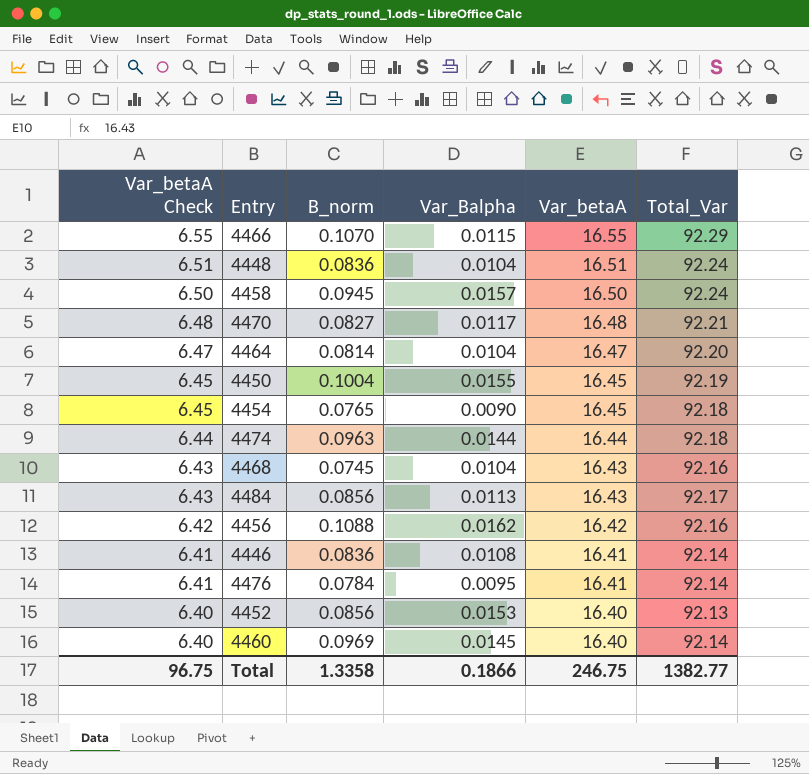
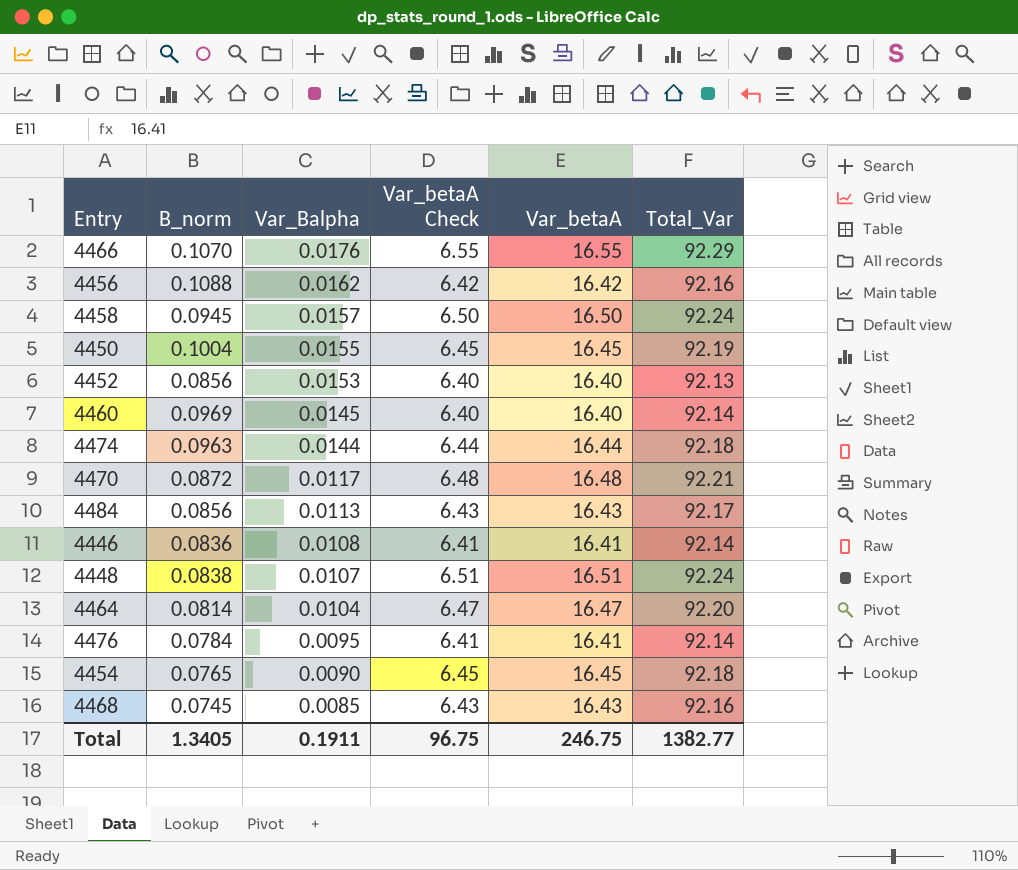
row order: Var_betaA Check descending -> Var_Balpha descending
column Var_betaA Check | position: 1 -> 4
4466 | Var_Balpha: 0.0115 -> 0.0176
4470 | B_norm: 0.0827 -> 0.0872
4448 | B_norm: 0.0836 -> 0.0838
4448 | Var_Balpha: 0.0104 -> 0.0107
4468 | Var_Balpha: 0.0104 -> 0.0085
Total | B_norm: 1.3358 -> 1.3405
Total | Var_Balpha: 0.1866 -> 0.1911

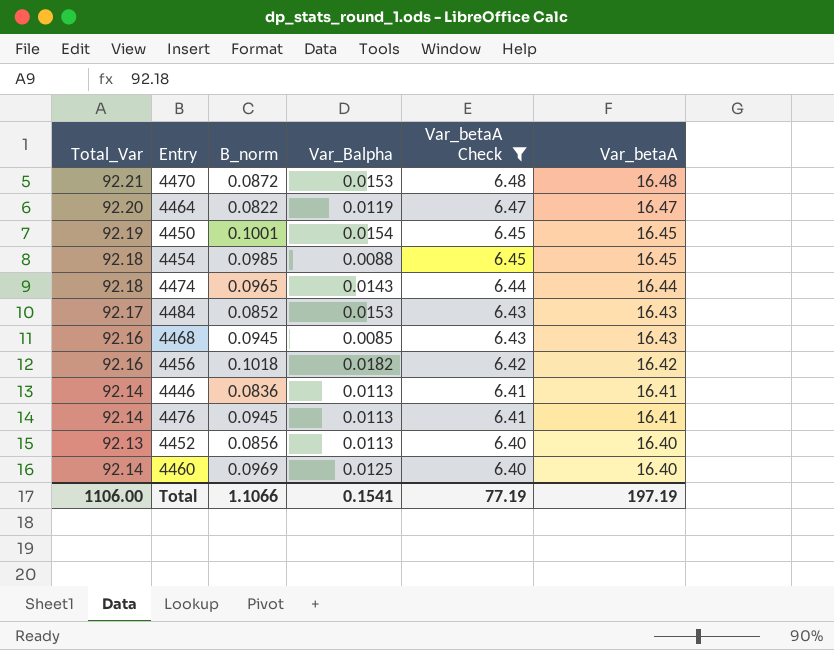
filter: none -> Var_betaA Check <= 6.48
row order: Var_Balpha descending -> Var_betaA Check descending
column Total_Var | position: 6 -> 1
4470 | Var_Balpha: 0.0117 -> 0.0153
4464 | B_norm: 0.0814 -> 0.0822
4464 | Var_Balpha: 0.0104 -> 0.0119
4450 | B_norm: 0.1004 -> 0.1001
4450 | Var_Balpha: 0.0155 -> 0.0154
4454 | B_norm: 0.0765 -> 0.0985
4454 | Var_Balpha: 0.0090 -> 0.0088
4474 | B_norm: 0.0963 -> 0.0965
4474 | Var_Balpha: 0.0144 -> 0.0143
4484 | B_norm: 0.0856 -> 0.0852
4484 | Var_Balpha: 0.0113 -> 0.0153
4468 | B_norm: 0.0745 -> 0.0945
4456 | B_norm: 0.1088 -> 0.1018
4456 | Var_Balpha: 0.0162 -> 0.0182
4446 | Var_Balpha: 0.0108 -> 0.0113
4476 | B_norm: 0.0784 -> 0.0945
4476 | Var_Balpha: 0.0095 -> 0.0113
4452 | Var_Balpha: 0.0153 -> 0.0113
4460 | Var_Balpha: 0.0145 -> 0.0125
Total | Total_Var: 1382.77 -> 1106.00
Total | B_norm: 1.3405 -> 1.1066
Total | Var_Balpha: 0.1911 -> 0.1541
Total | Var_betaA Check: 96.75 -> 77.19
Total | Var_betaA: 246.75 -> 197.19

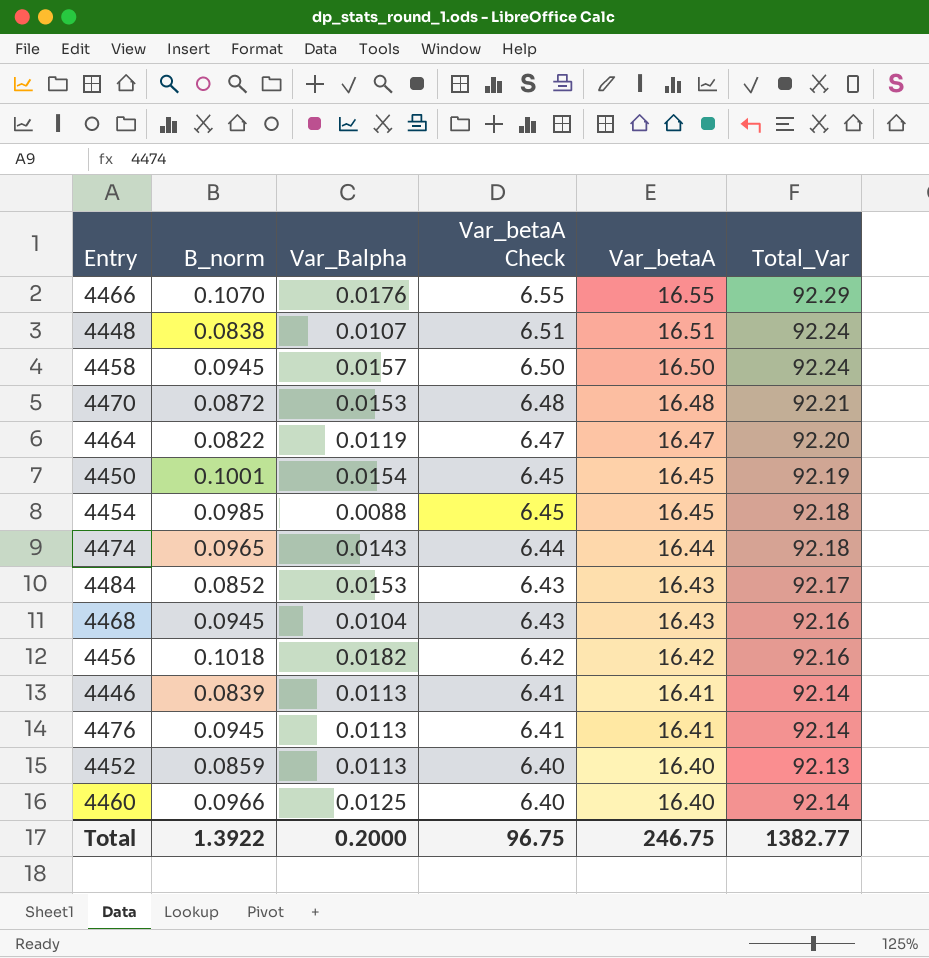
filter: Var_betaA Check <= 6.48 -> none
column Total_Var | position: 1 -> 6
4468 | Var_Balpha: 0.0085 -> 0.0104
4446 | B_norm: 0.0836 -> 0.0839
4452 | B_norm: 0.0856 -> 0.0859
4460 | B_norm: 0.0969 -> 0.0966
Total | B_norm: 1.1066 -> 1.3922
Total | Var_Balpha: 0.1541 -> 0.2000
Total | Var_betaA Check: 77.19 -> 96.75
Total | Var_betaA: 197.19 -> 246.75
Total | Total_Var: 1106.00 -> 1382.77

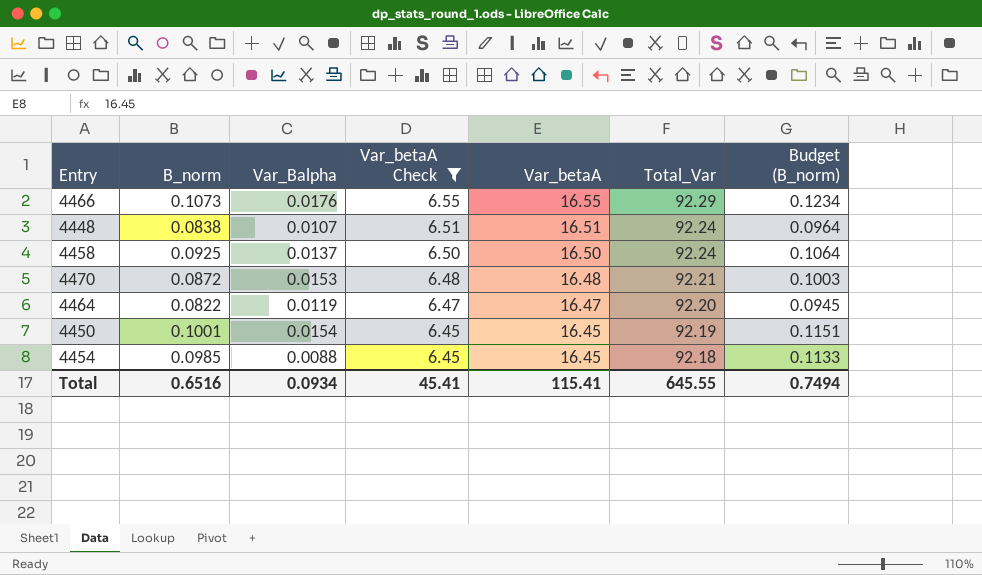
filter: none -> Var_betaA Check >= 6.45
column Budget (B_norm) | formula: none -> [B_norm] * 1.15
4466 | B_norm: 0.1070 -> 0.1073
4458 | B_norm: 0.0945 -> 0.0925
4458 | Var_Balpha: 0.0157 -> 0.0137
Total | B_norm: 1.3922 -> 0.6516
Total | Var_Balpha: 0.2000 -> 0.0934
Total | Var_betaA Check: 96.75 -> 45.41
Total | Var_betaA: 246.75 -> 115.41
Total | Total_Var: 1382.77 -> 645.55

